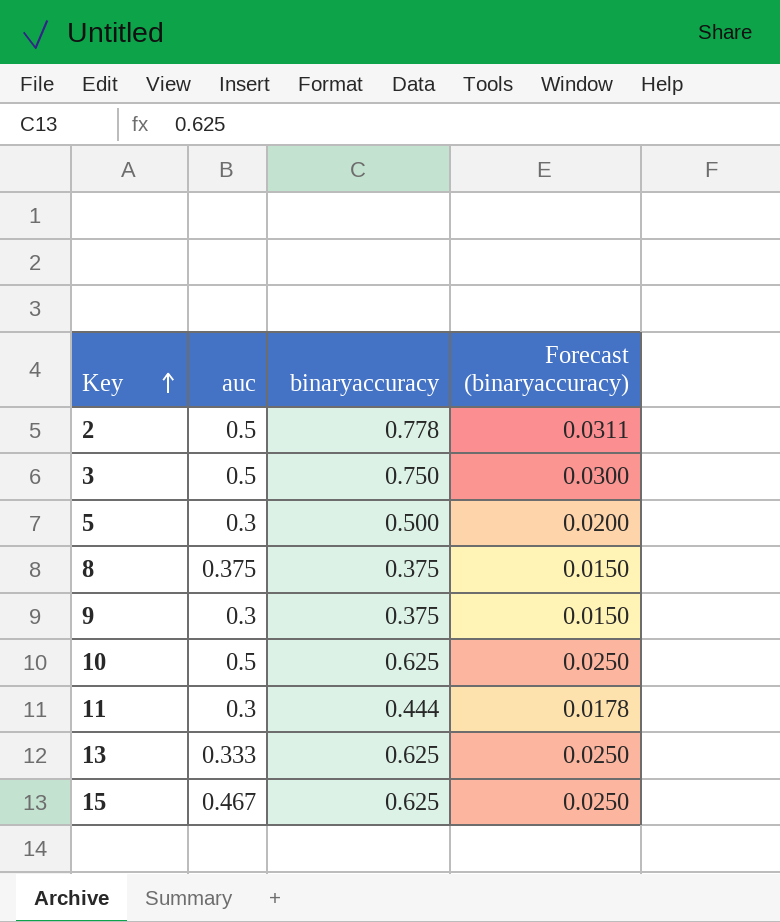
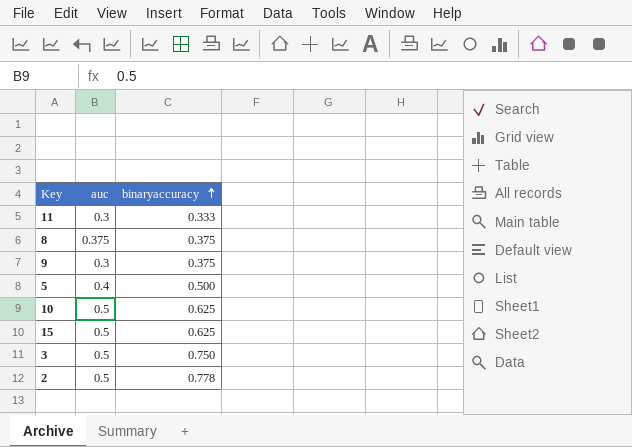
row order: Key ascending -> binaryaccuracy ascending
column Forecast (binaryaccuracy) | formula: [binaryaccuracy] * 0.04 -> none
row 13: 0.333 | 0.625 | 0.0250 -> none
11 | binaryaccuracy: 0.444 -> 0.333
5 | auc: 0.3 -> 0.4
15 | auc: 0.467 -> 0.5

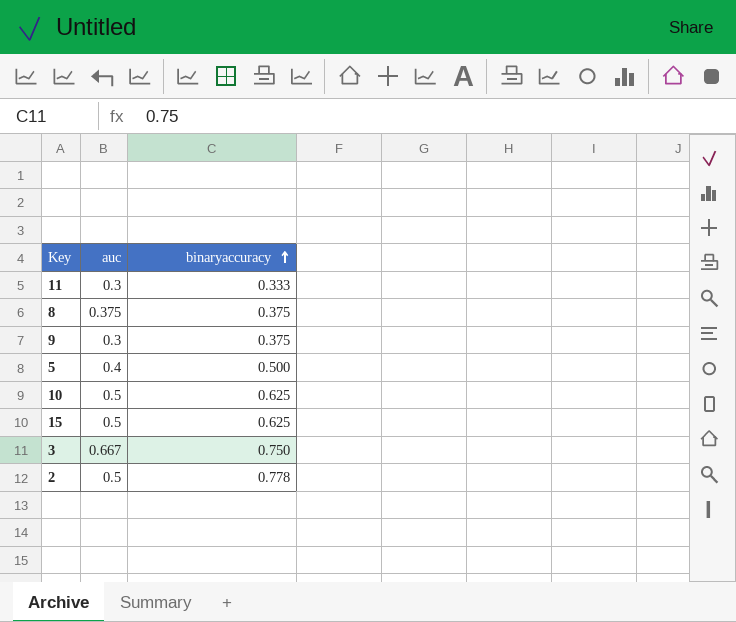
3 | auc: 0.5 -> 0.667

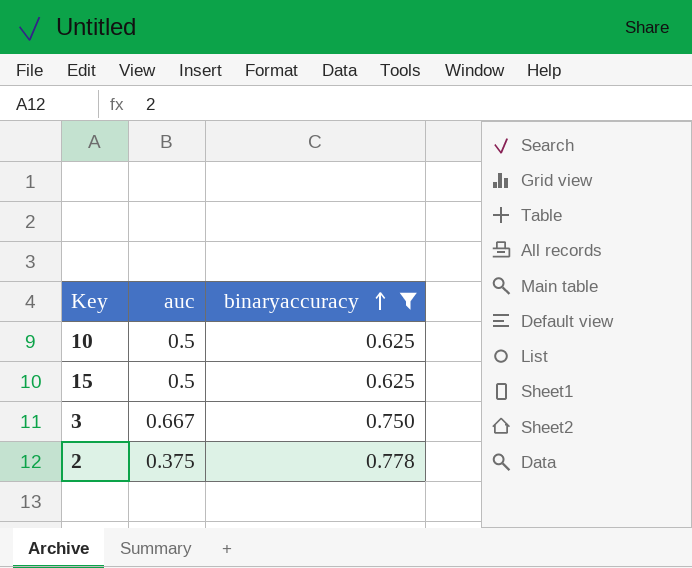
filter: none -> binaryaccuracy >= 0.625
2 | auc: 0.5 -> 0.375

